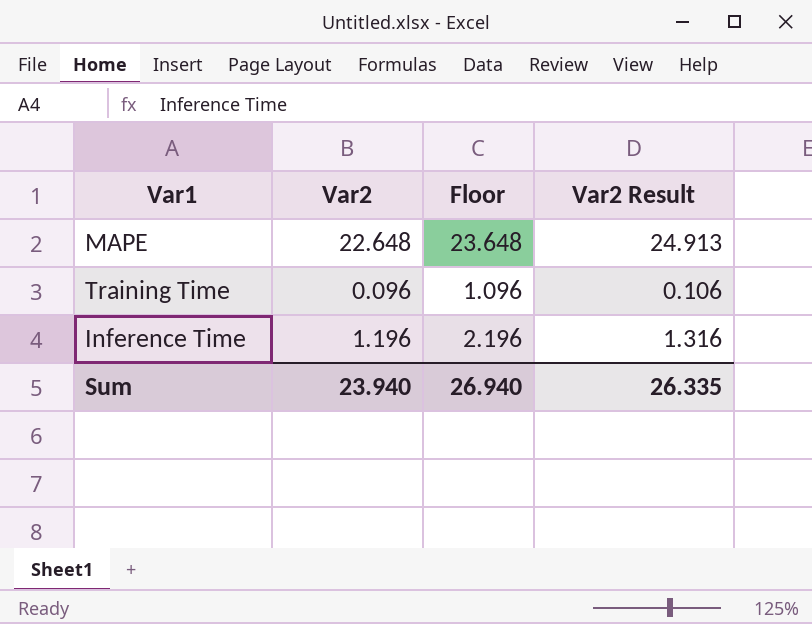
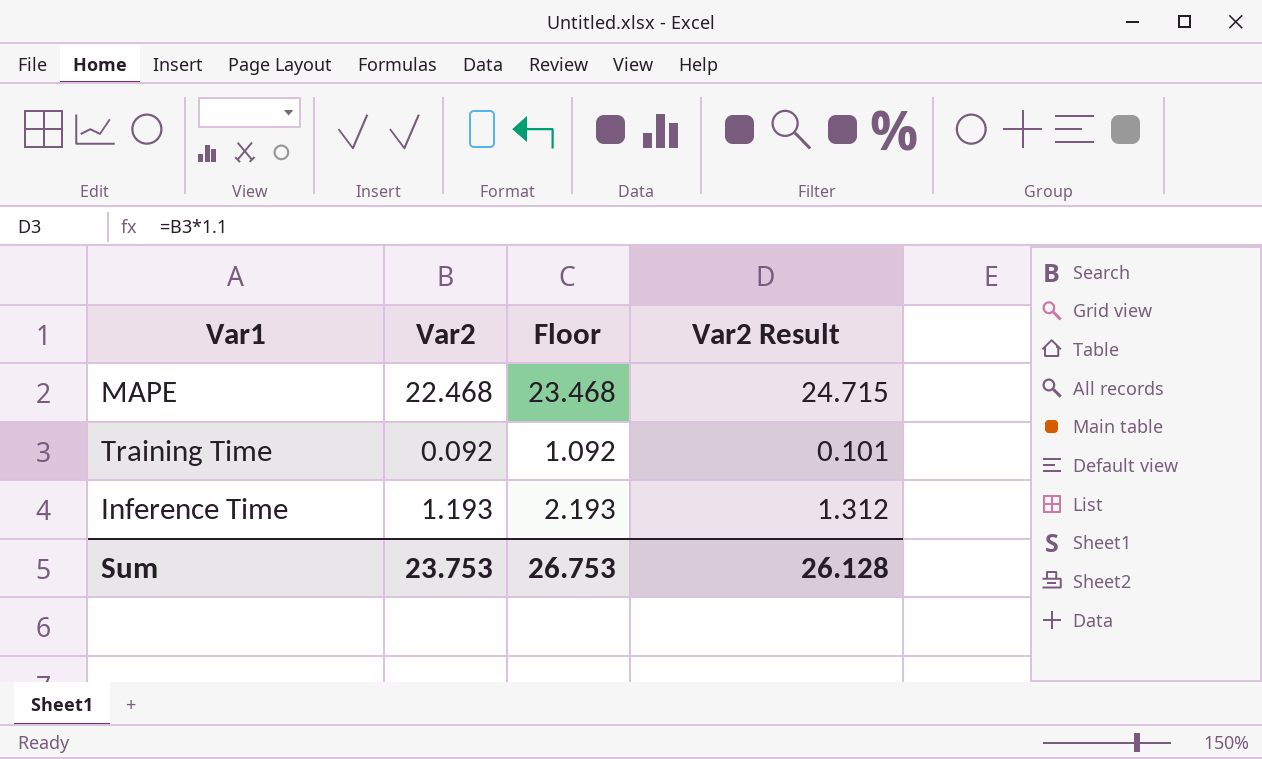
MAPE | Var2: 22.648 -> 22.468
MAPE | Floor: 23.648 -> 23.468
MAPE | Var2 Result: 24.913 -> 24.715
Training Time | Var2: 0.096 -> 0.092
Training Time | Floor: 1.096 -> 1.092
Training Time | Var2 Result: 0.106 -> 0.101
Inference Time | Var2: 1.196 -> 1.193
Inference Time | Floor: 2.196 -> 2.193
Inference Time | Var2 Result: 1.316 -> 1.312
Sum | Var2: 23.940 -> 23.753
Sum | Floor: 26.940 -> 26.753
Sum | Var2 Result: 26.335 -> 26.128

